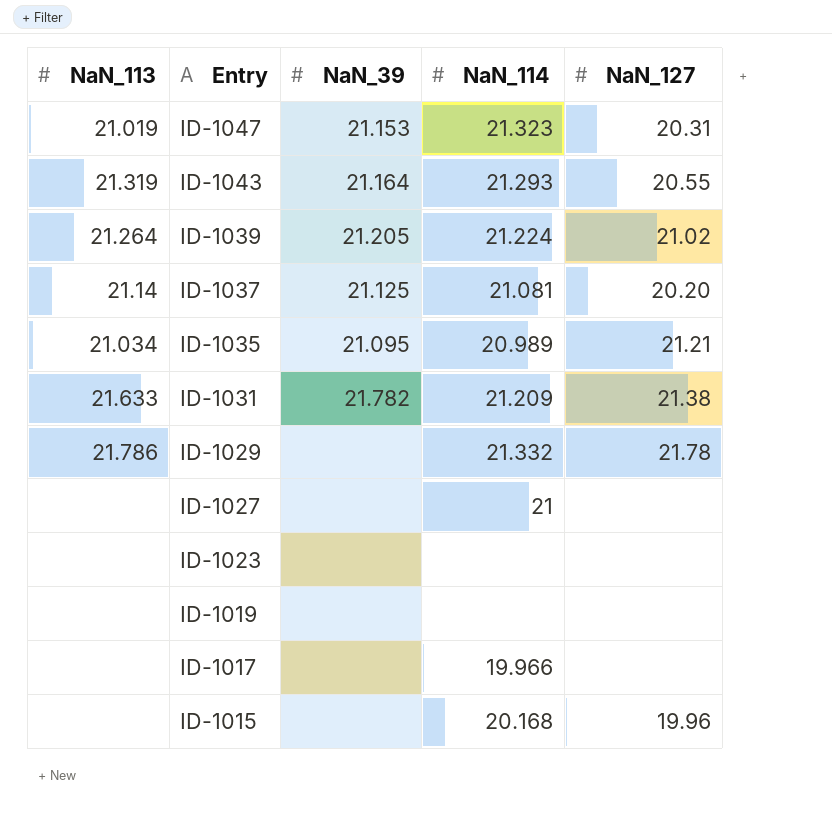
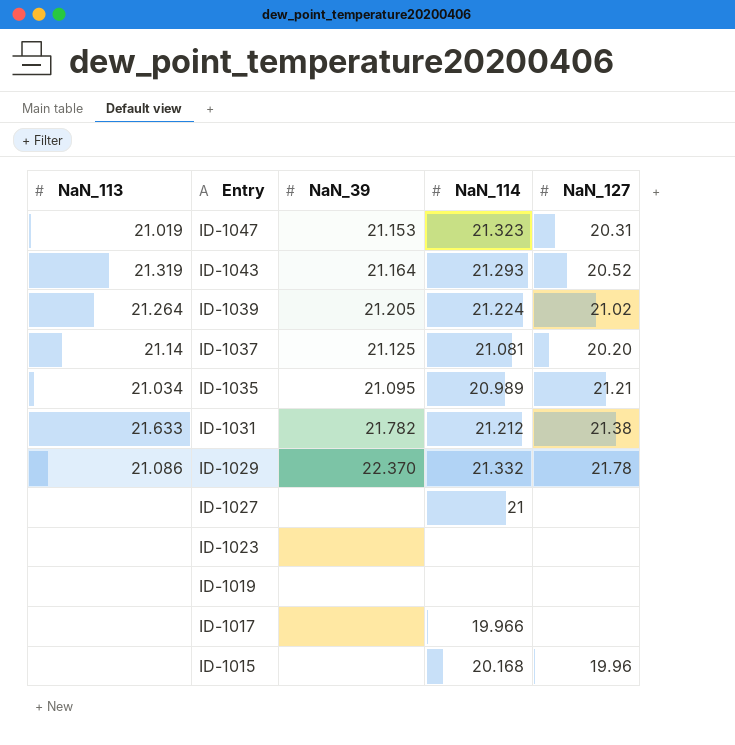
ID-1043 | NaN_127: 20.55 -> 20.52
ID-1031 | NaN_114: 21.209 -> 21.212
ID-1029 | NaN_113: 21.786 -> 21.086
ID-1029 | NaN_39: none -> 22.370

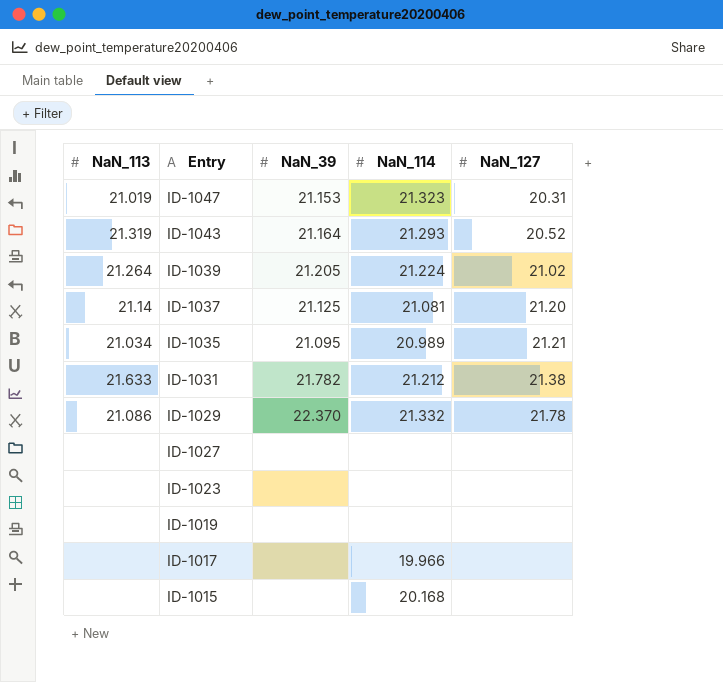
ID-1037 | NaN_127: 20.20 -> 21.20
ID-1027 | NaN_114: 21 -> none
ID-1015 | NaN_127: 19.96 -> none

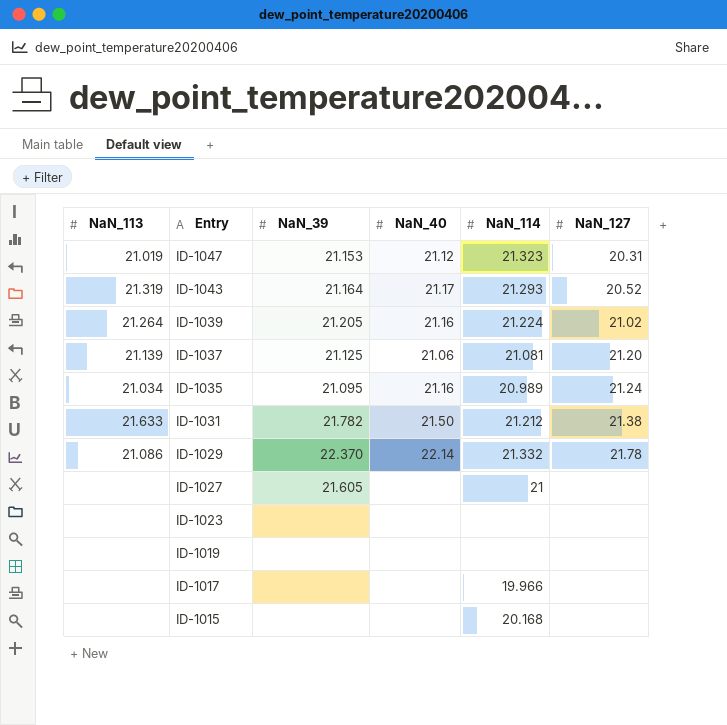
column NaN_40 | position: none -> 4
ID-1037 | NaN_113: 21.14 -> 21.139
ID-1035 | NaN_127: 21.21 -> 21.24
ID-1027 | NaN_39: none -> 21.605
ID-1027 | NaN_114: none -> 21

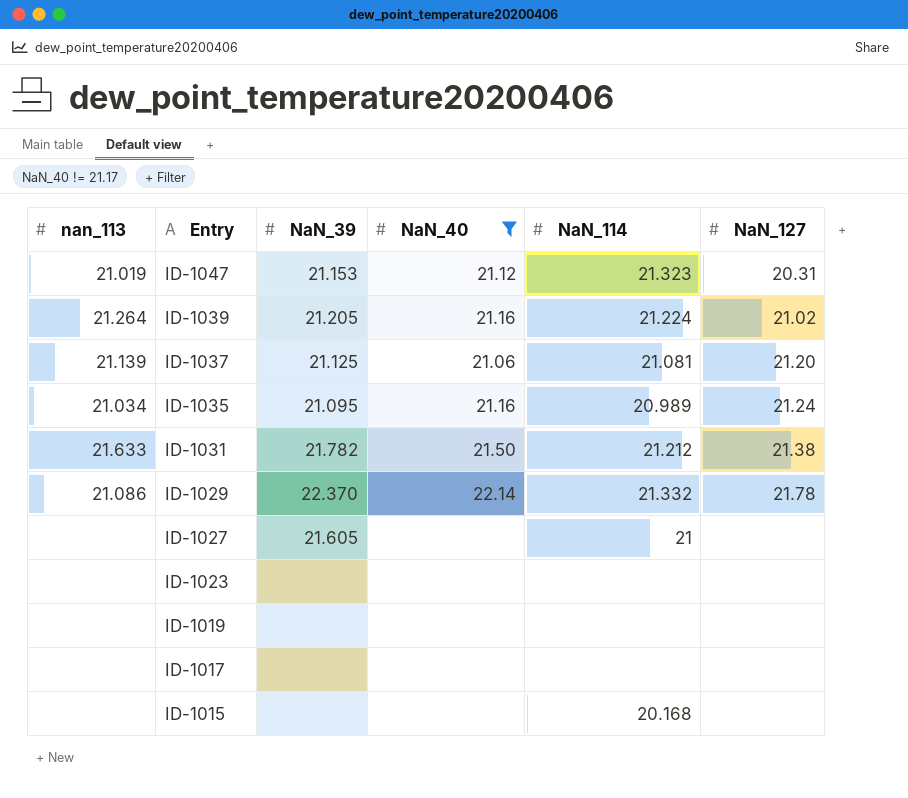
filter: none -> NaN_40 != 21.17
column name: NaN_113 -> nan_113
ID-1017 | NaN_114: 19.966 -> none

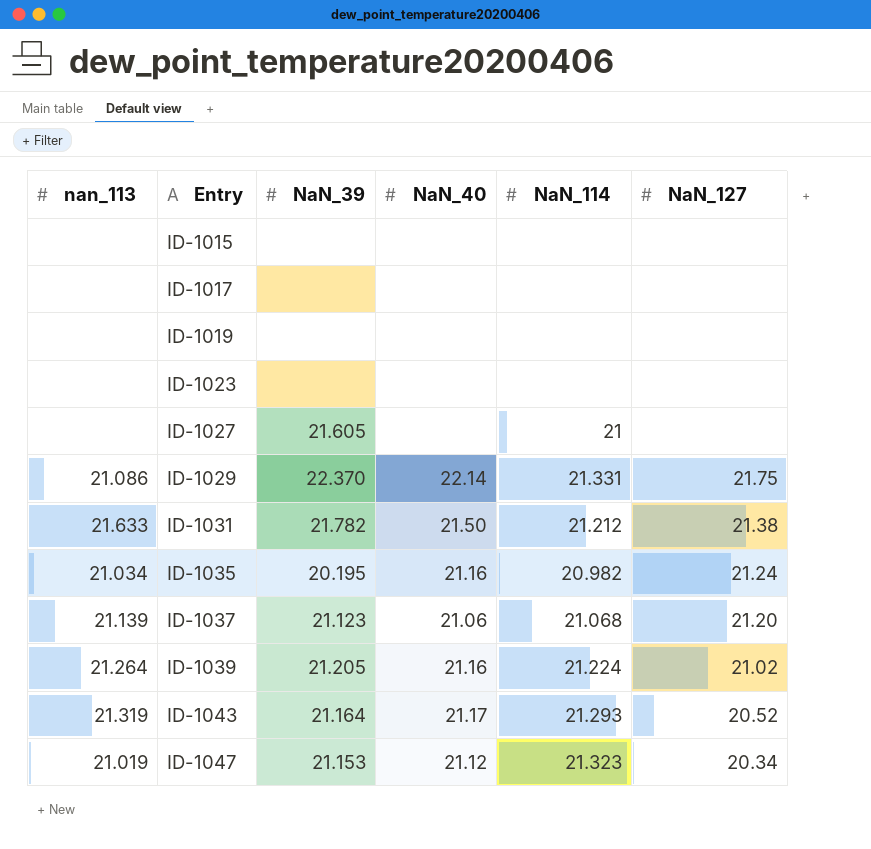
filter: NaN_40 != 21.17 -> none
row order: Entry descending -> Entry ascending
ID-1015 | NaN_114: 20.168 -> none
ID-1029 | NaN_114: 21.332 -> 21.331
ID-1029 | NaN_127: 21.78 -> 21.75
ID-1035 | NaN_39: 21.095 -> 20.195
ID-1035 | NaN_114: 20.989 -> 20.982
ID-1037 | NaN_39: 21.125 -> 21.123
ID-1037 | NaN_114: 21.081 -> 21.068
ID-1047 | NaN_127: 20.31 -> 20.34

